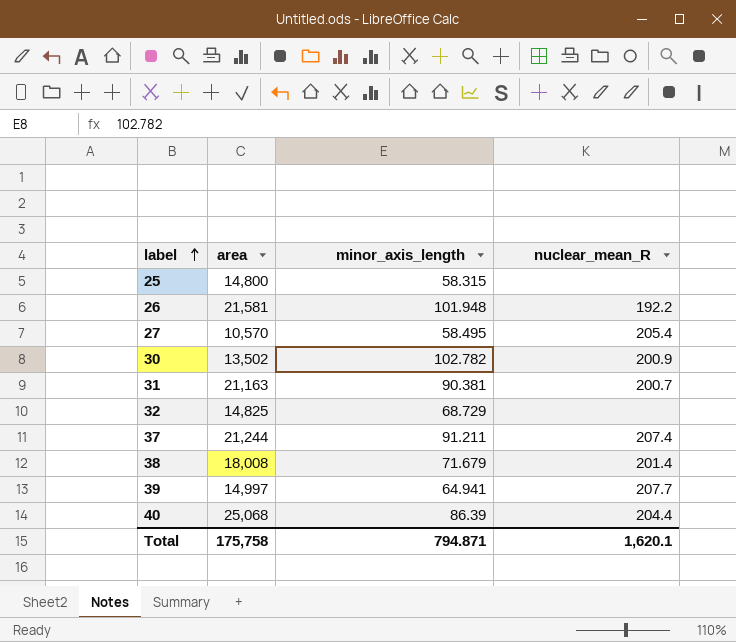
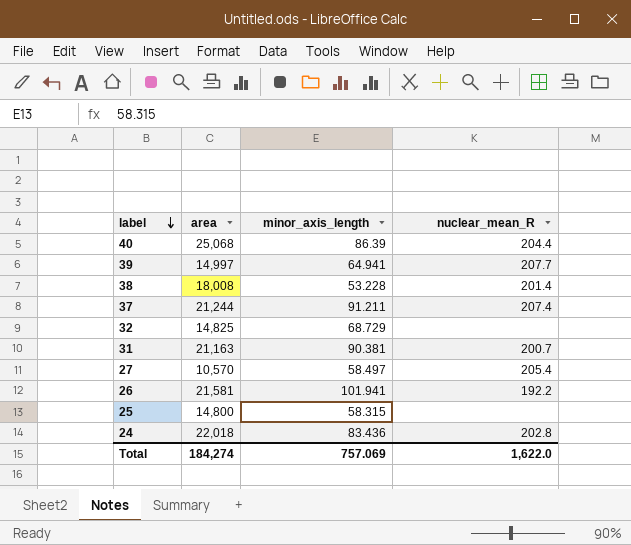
row order: label ascending -> label descending
row 30: 13,502 | 102.782 | 200.9 -> none
38 | minor_axis_length: 71.679 -> 53.228
27 | minor_axis_length: 58.495 -> 58.497
26 | minor_axis_length: 101.948 -> 101.941
row 24: none -> 22,018 | 83.436 | 202.8
Total | area: 175,758 -> 184,274
Total | minor_axis_length: 794.871 -> 757.069
Total | nuclear_mean_R: 1,620.1 -> 1,622.0

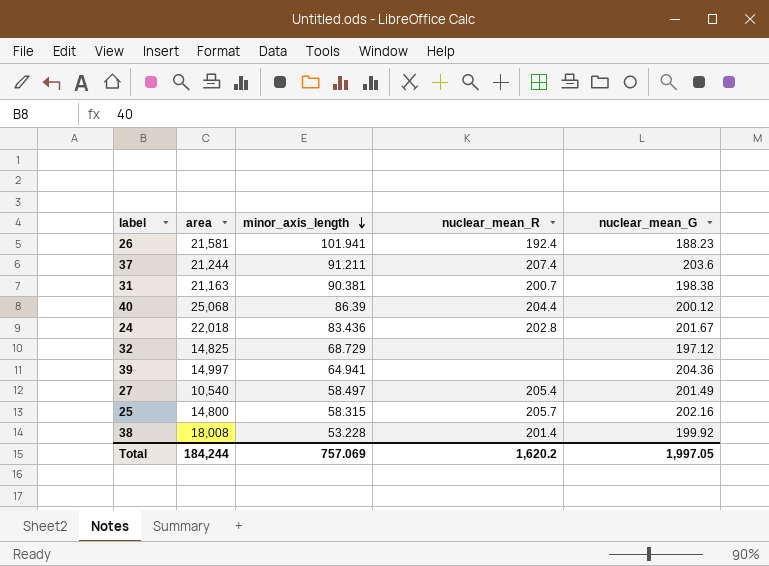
row order: label descending -> minor_axis_length descending
column nuclear_mean_G | position: none -> 5
26 | nuclear_mean_R: 192.2 -> 192.4
39 | nuclear_mean_R: 207.7 -> none
27 | area: 10,570 -> 10,540
25 | nuclear_mean_R: none -> 205.7
Total | area: 184,274 -> 184,244
Total | nuclear_mean_R: 1,622.0 -> 1,620.2

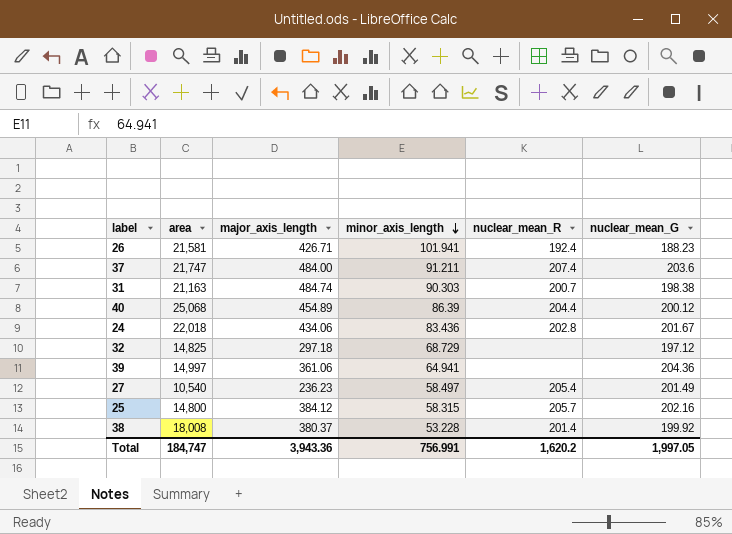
column major_axis_length | position: none -> 3
37 | area: 21,244 -> 21,747
31 | minor_axis_length: 90.381 -> 90.303
Total | area: 184,244 -> 184,747
Total | minor_axis_length: 757.069 -> 756.991

